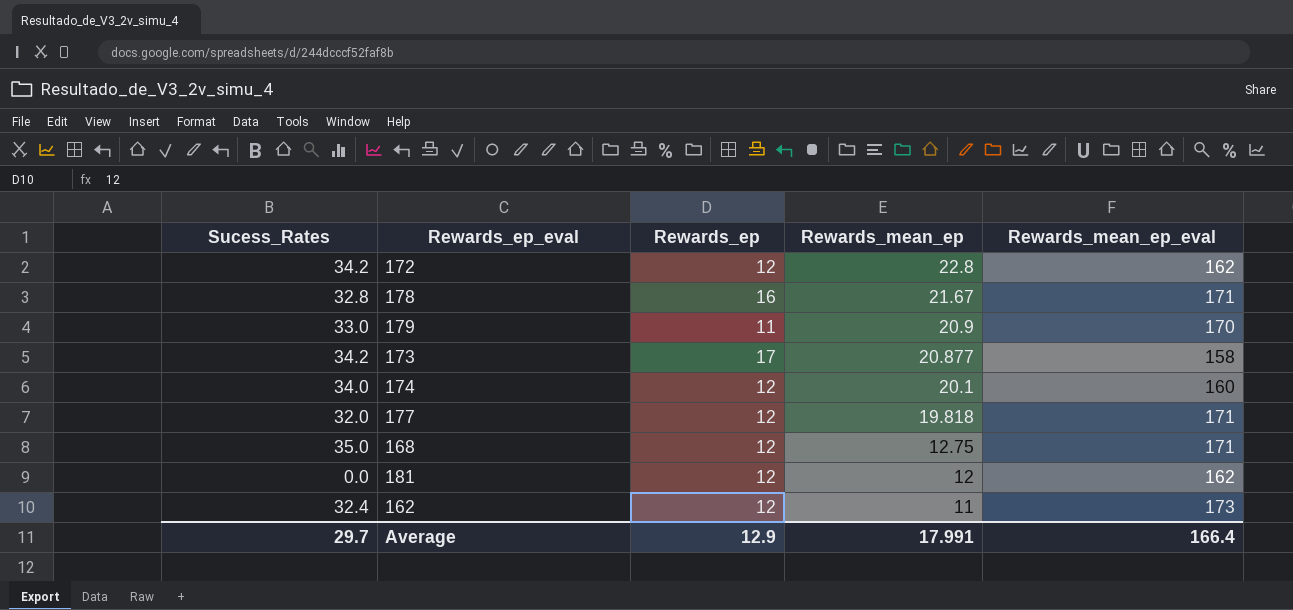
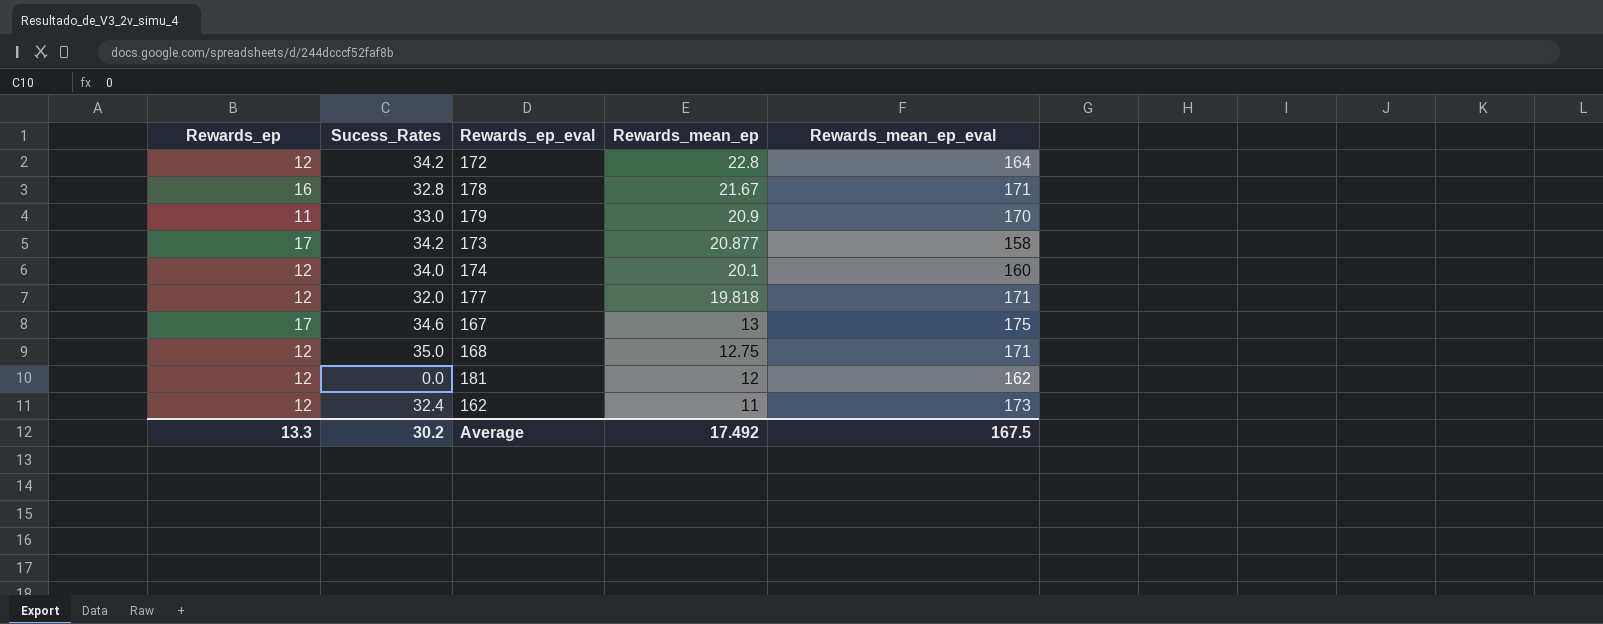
column Rewards_ep | position: 3 -> 1
172 | Rewards_mean_ep_eval: 162 -> 164
row 167: none -> 17 | 34.6 | 13 | 175
Average | Rewards_ep: 12.9 -> 13.3
Average | Sucess_Rates: 29.7 -> 30.2
Average | Rewards_mean_ep: 17.991 -> 17.492
Average | Rewards_mean_ep_eval: 166.4 -> 167.5

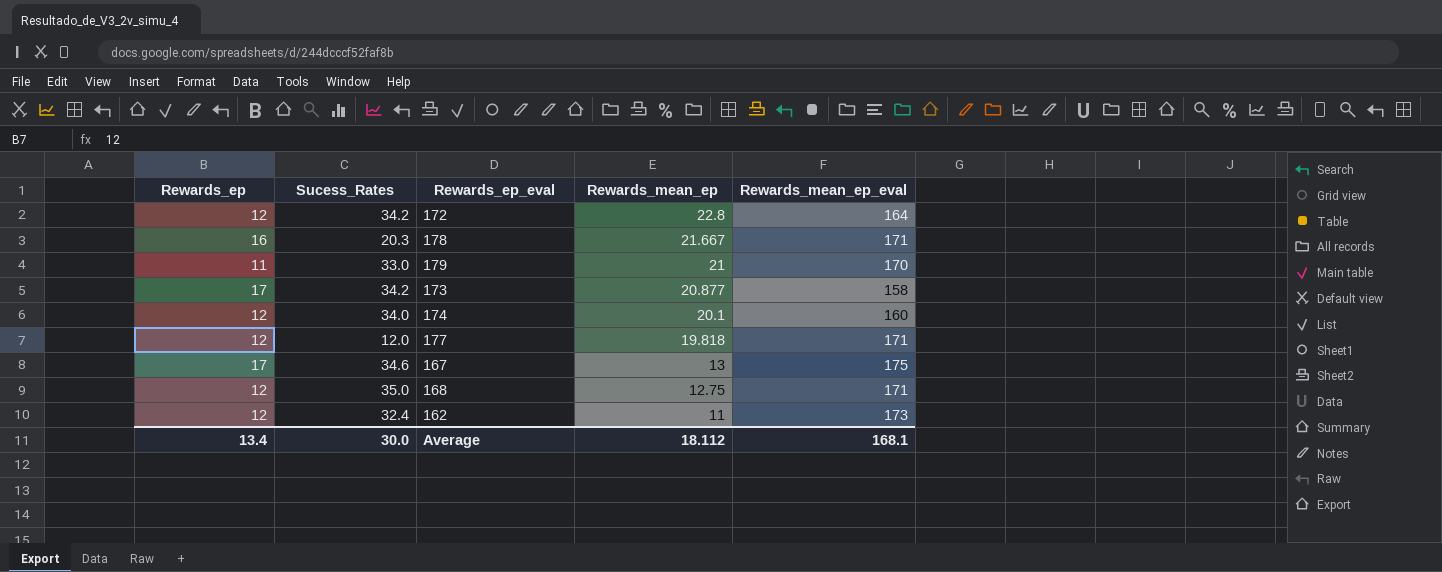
row 181: 12 | 0.0 | 12 | 162 -> none
178 | Sucess_Rates: 32.8 -> 20.3
178 | Rewards_mean_ep: 21.67 -> 21.667
179 | Rewards_mean_ep: 20.9 -> 21
177 | Sucess_Rates: 32.0 -> 12.0
Average | Rewards_ep: 13.3 -> 13.4
Average | Sucess_Rates: 30.2 -> 30.0
Average | Rewards_mean_ep: 17.492 -> 18.112
Average | Rewards_mean_ep_eval: 167.5 -> 168.1

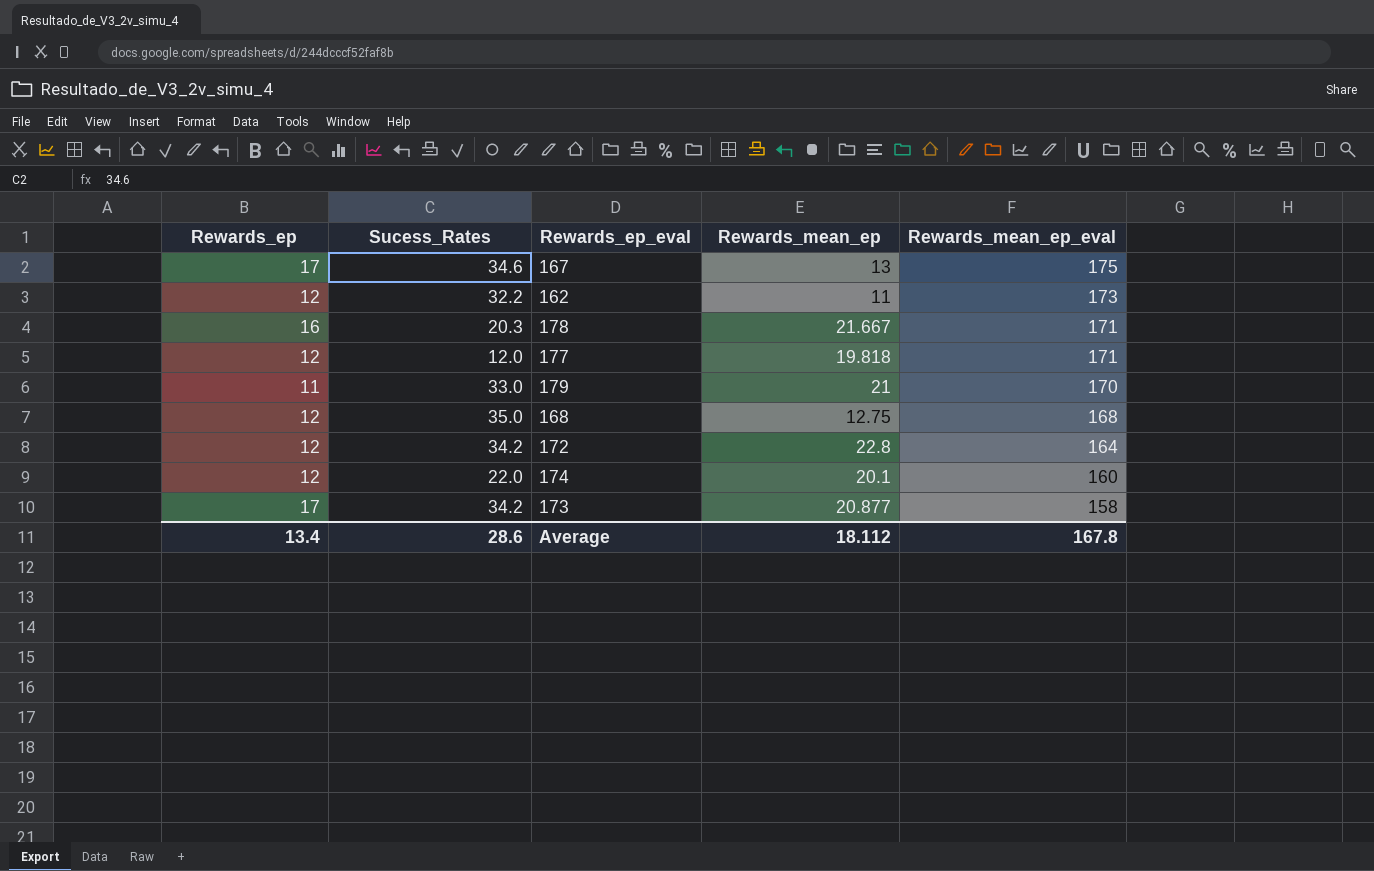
row order: Rewards_mean_ep descending -> Rewards_mean_ep_eval descending
162 | Sucess_Rates: 32.4 -> 32.2
168 | Rewards_mean_ep_eval: 171 -> 168
174 | Sucess_Rates: 34.0 -> 22.0
Average | Sucess_Rates: 30.0 -> 28.6
Average | Rewards_mean_ep_eval: 168.1 -> 167.8

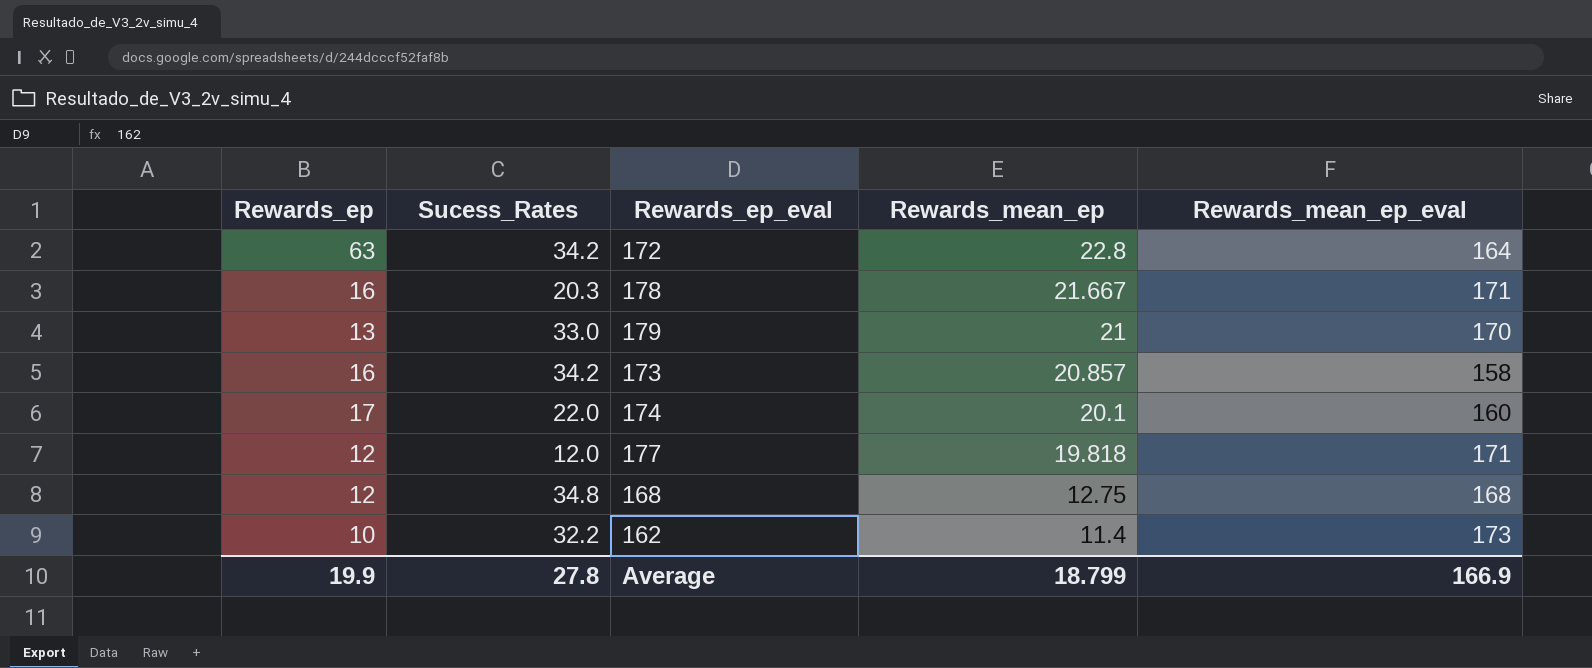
row order: Rewards_mean_ep_eval descending -> Rewards_mean_ep descending
row 167: 17 | 34.6 | 13 | 175 -> none
172 | Rewards_ep: 12 -> 63
179 | Rewards_ep: 11 -> 13
173 | Rewards_ep: 17 -> 16
173 | Rewards_mean_ep: 20.877 -> 20.857
174 | Rewards_ep: 12 -> 17
168 | Sucess_Rates: 35.0 -> 34.8
162 | Rewards_ep: 12 -> 10
162 | Rewards_mean_ep: 11 -> 11.4
Average | Rewards_ep: 13.4 -> 19.9
Average | Sucess_Rates: 28.6 -> 27.8
Average | Rewards_mean_ep: 18.112 -> 18.799
Average | Rewards_mean_ep_eval: 167.8 -> 166.9

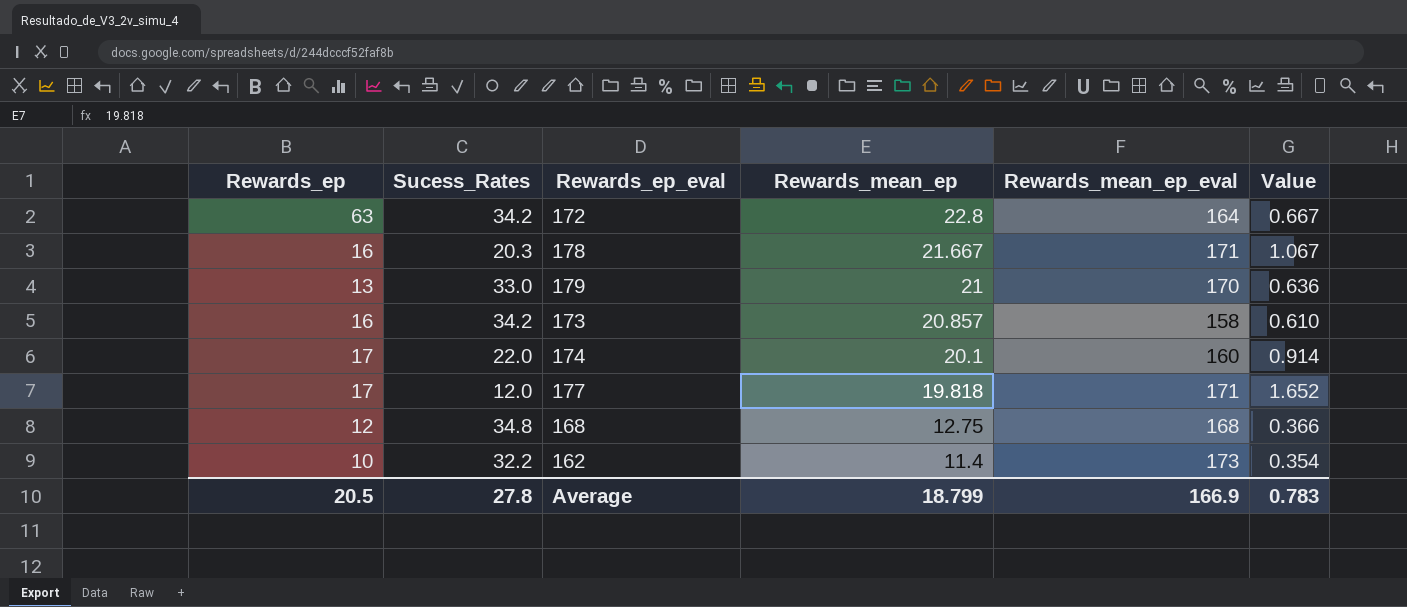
column Value | formula: none -> [Rewards_mean_ep] / [Sucess_Rates]
177 | Rewards_ep: 12 -> 17
Average | Rewards_ep: 19.9 -> 20.5

